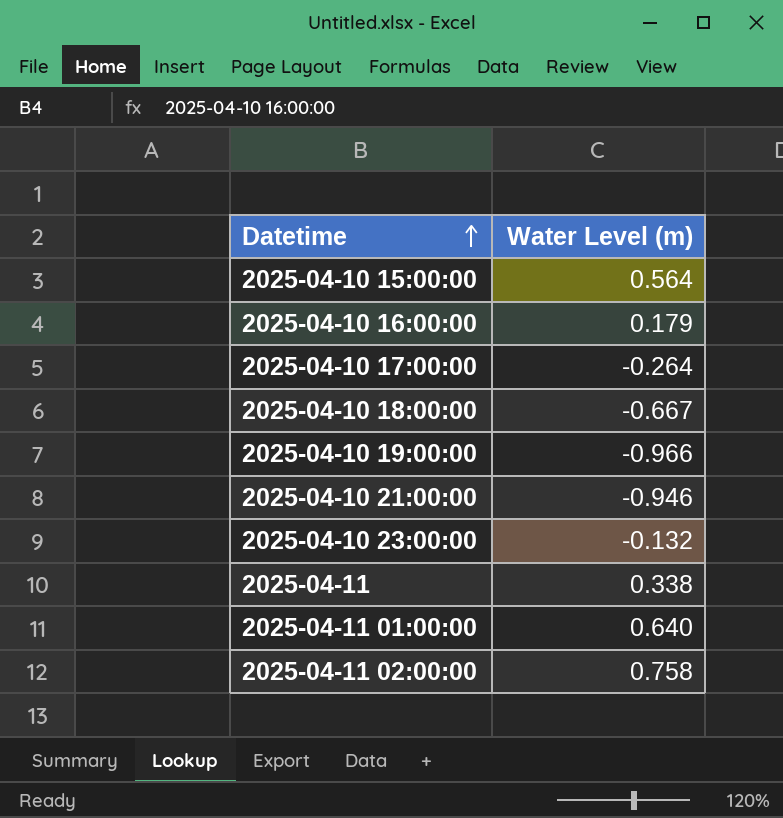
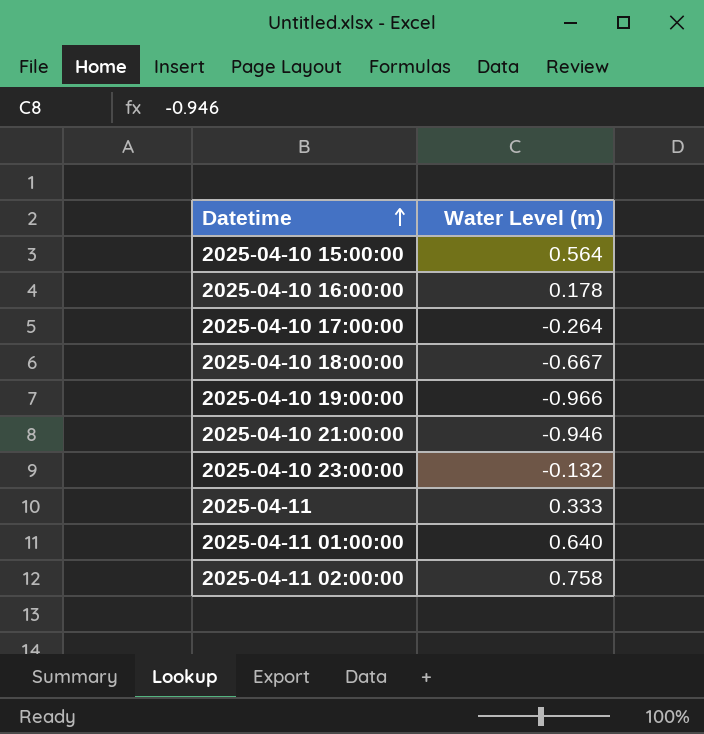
2025-04-10 16:00:00 | Water Level (m): 0.179 -> 0.178
2025-04-11 | Water Level (m): 0.338 -> 0.333

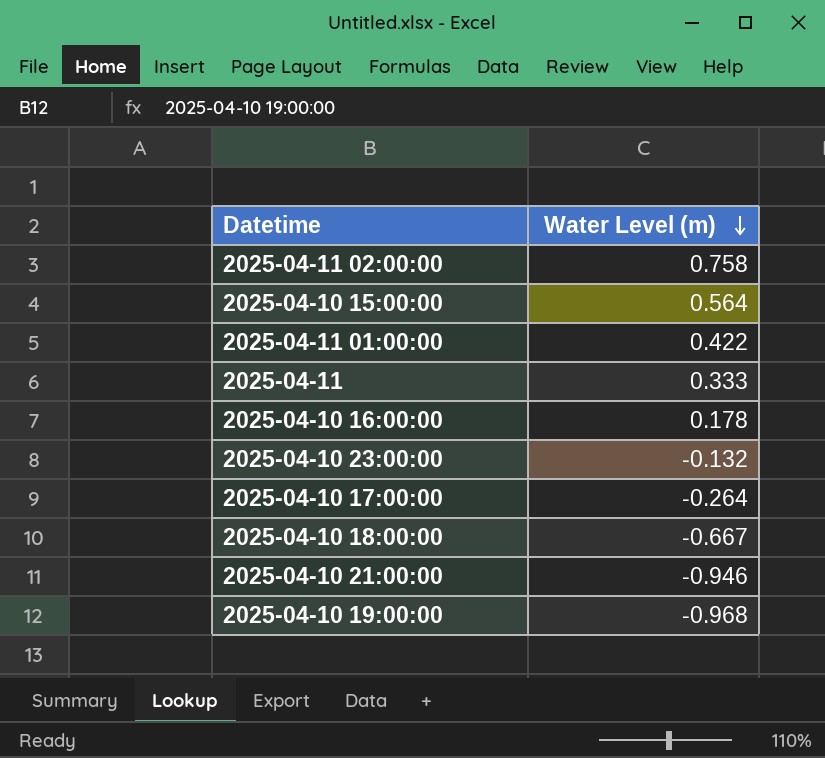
row order: Datetime ascending -> Water Level (m) descending
2025-04-11 01:00:00 | Water Level (m): 0.640 -> 0.422
2025-04-10 19:00:00 | Water Level (m): -0.966 -> -0.968

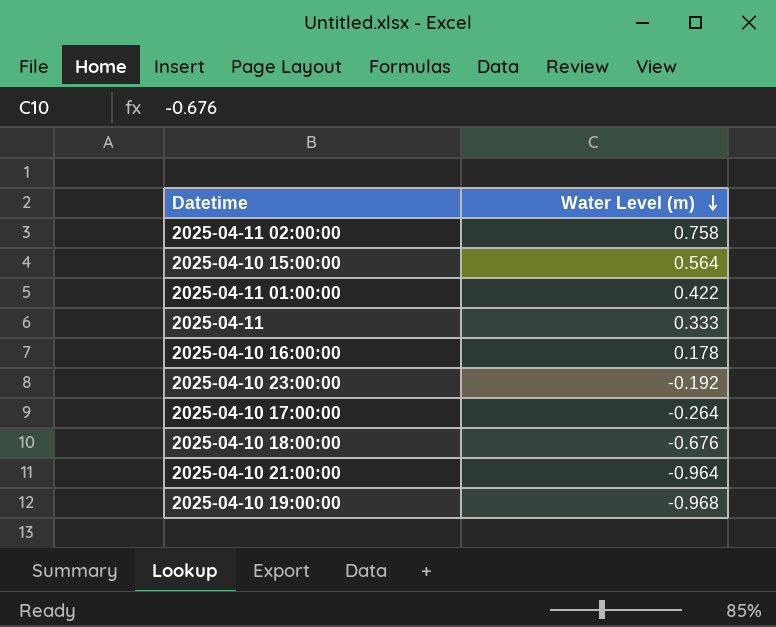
2025-04-10 23:00:00 | Water Level (m): -0.132 -> -0.192
2025-04-10 18:00:00 | Water Level (m): -0.667 -> -0.676
2025-04-10 21:00:00 | Water Level (m): -0.946 -> -0.964

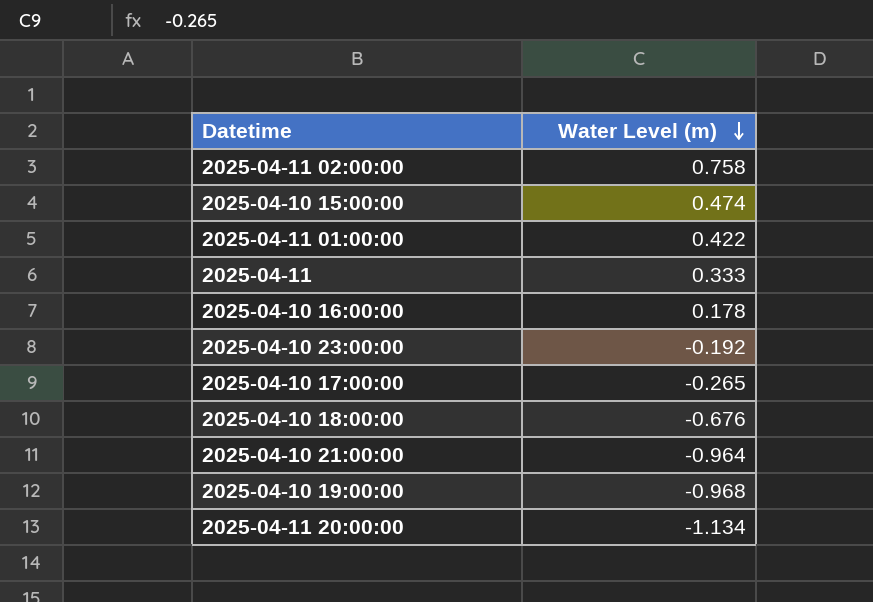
2025-04-10 15:00:00 | Water Level (m): 0.564 -> 0.474
2025-04-10 17:00:00 | Water Level (m): -0.264 -> -0.265
row 2025-04-11 20:00:00: none -> -1.134

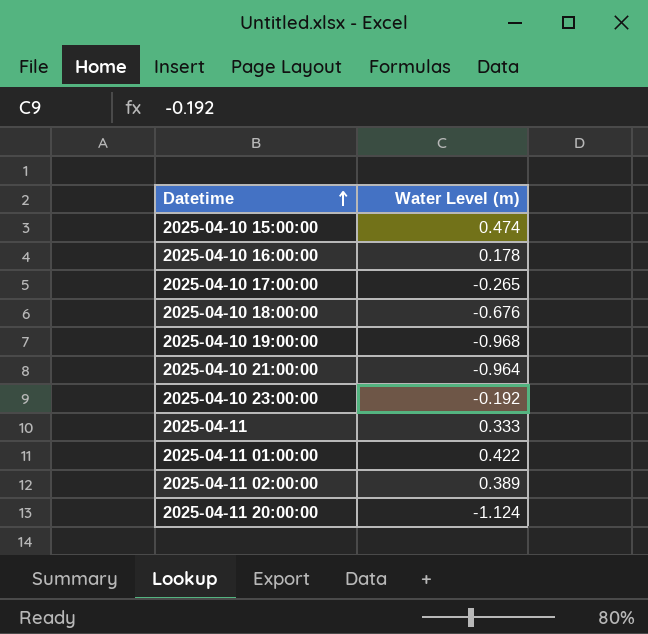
row order: Water Level (m) descending -> Datetime ascending
2025-04-11 02:00:00 | Water Level (m): 0.758 -> 0.389
2025-04-11 20:00:00 | Water Level (m): -1.134 -> -1.124

